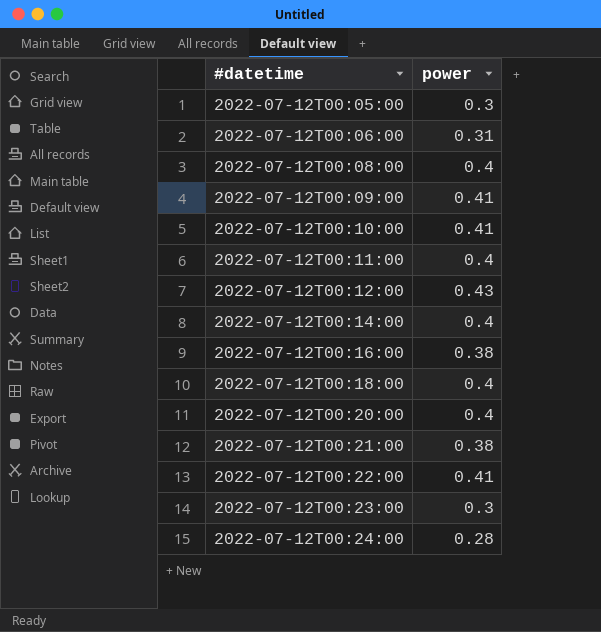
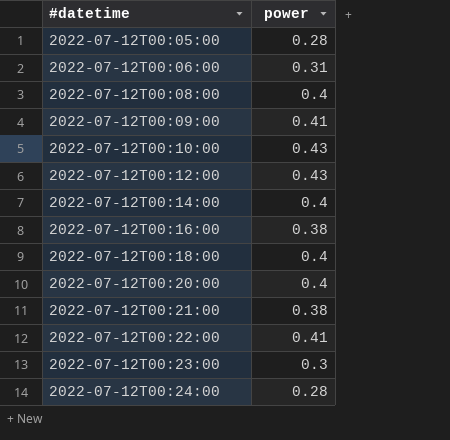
row 2022-07-12T00:11:00: 0.4 -> none
2022-07-12T00:05:00 | power: 0.3 -> 0.28
2022-07-12T00:10:00 | power: 0.41 -> 0.43

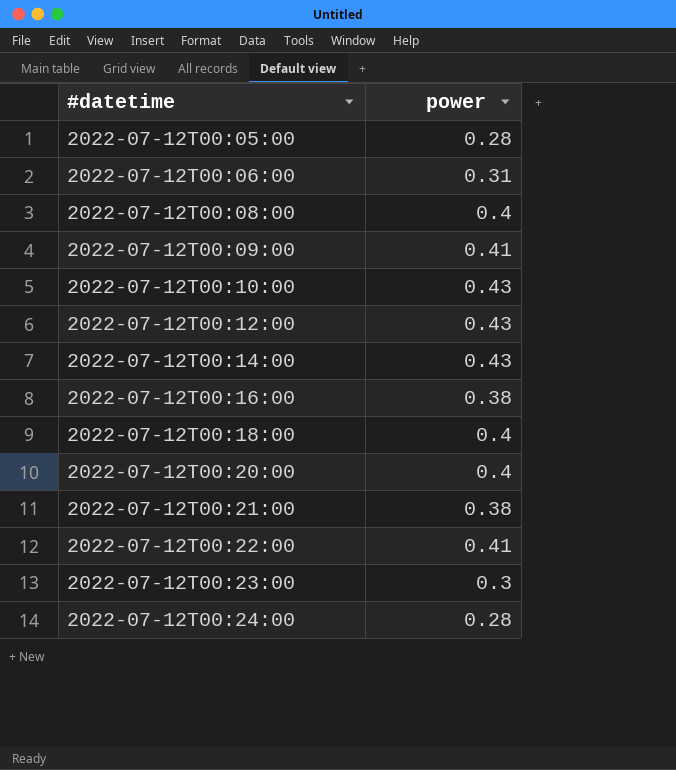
2022-07-12T00:14:00 | power: 0.4 -> 0.43

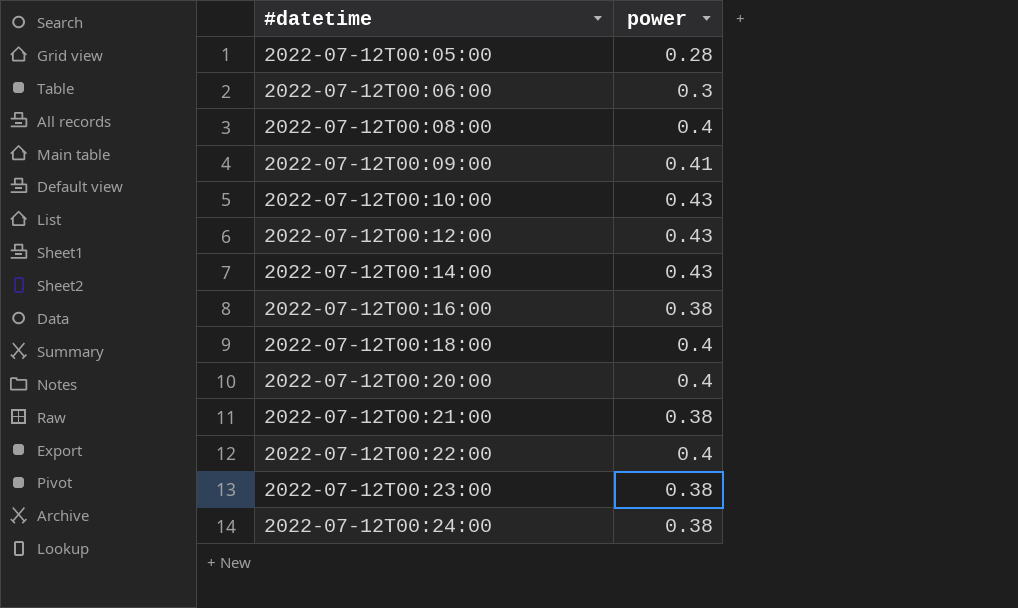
2022-07-12T00:06:00 | power: 0.31 -> 0.3
2022-07-12T00:22:00 | power: 0.41 -> 0.4
2022-07-12T00:23:00 | power: 0.3 -> 0.38
2022-07-12T00:24:00 | power: 0.28 -> 0.38

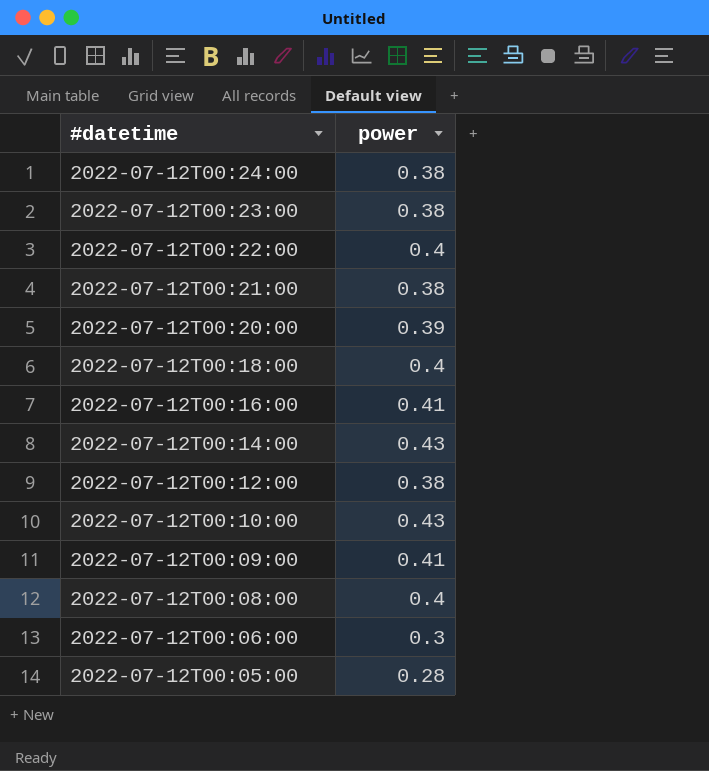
row order: #datetime ascending -> #datetime descending
2022-07-12T00:20:00 | power: 0.4 -> 0.39
2022-07-12T00:16:00 | power: 0.38 -> 0.41
2022-07-12T00:12:00 | power: 0.43 -> 0.38

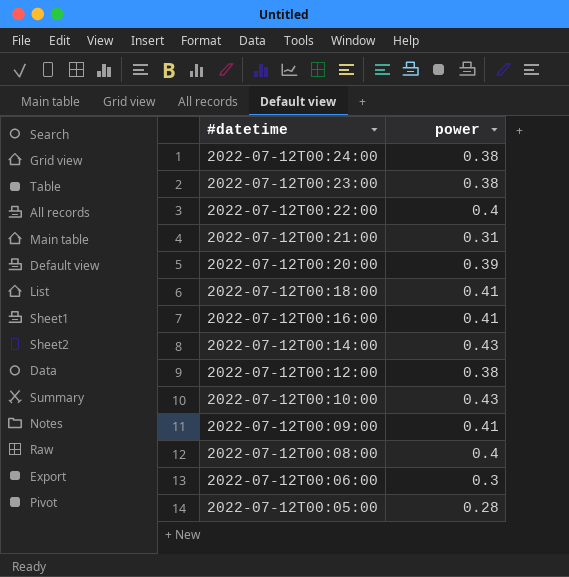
2022-07-12T00:21:00 | power: 0.38 -> 0.31
2022-07-12T00:18:00 | power: 0.4 -> 0.41

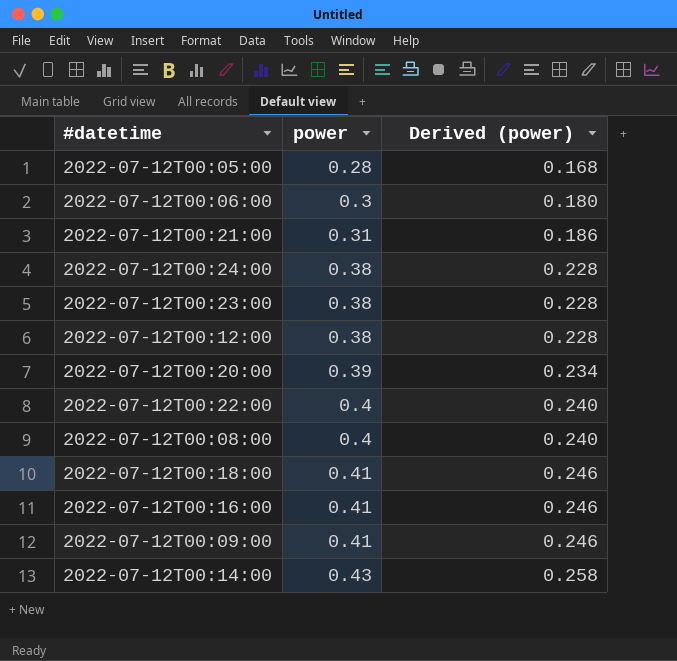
row order: #datetime descending -> power ascending
column Derived (power) | formula: none -> [power] * 0.6
row 2022-07-12T00:10:00: 0.43 -> none

